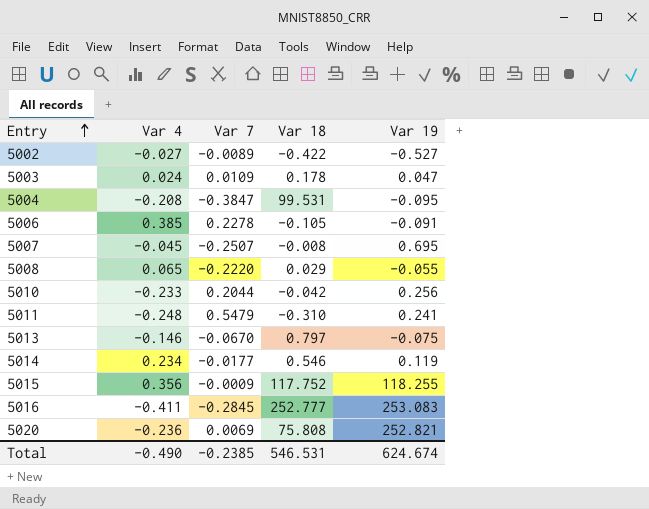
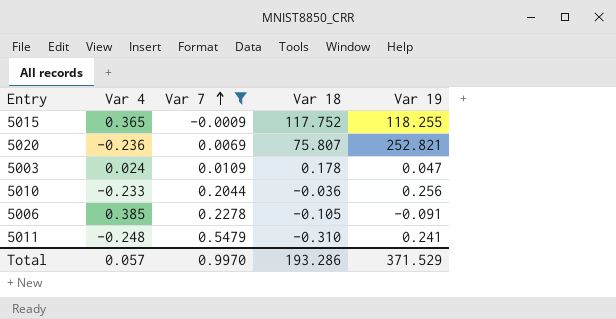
filter: none -> Var 7 >= -0.0009
row order: Entry ascending -> Var 7 ascending
5015 | Var 4: 0.356 -> 0.365
5020 | Var 18: 75.808 -> 75.807
5010 | Var 18: -0.042 -> -0.036
Total | Var 4: -0.490 -> 0.057
Total | Var 7: -0.2385 -> 0.9970
Total | Var 18: 546.531 -> 193.286
Total | Var 19: 624.674 -> 371.529

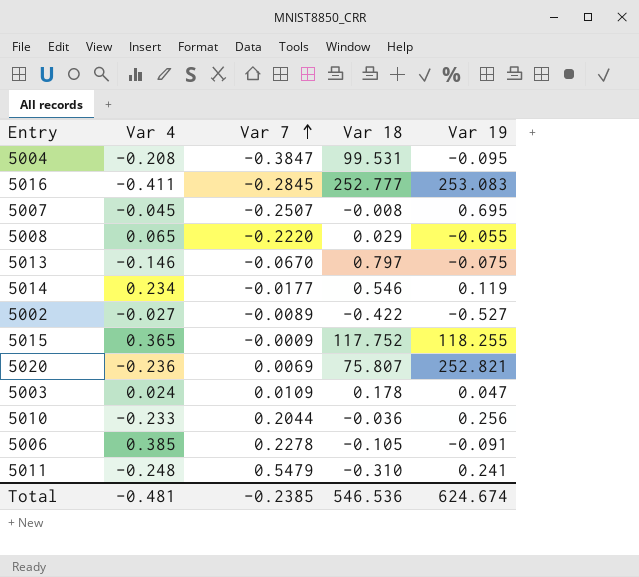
filter: Var 7 >= -0.0009 -> none
Total | Var 4: 0.057 -> -0.481
Total | Var 7: 0.9970 -> -0.2385
Total | Var 18: 193.286 -> 546.536
Total | Var 19: 371.529 -> 624.674

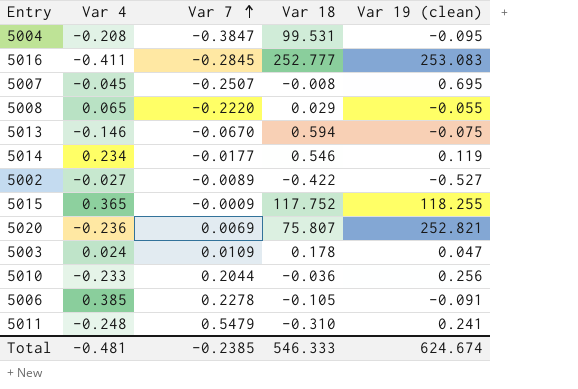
column name: Var 19 -> Var 19 (clean)
5013 | Var 18: 0.797 -> 0.594
Total | Var 18: 546.536 -> 546.333

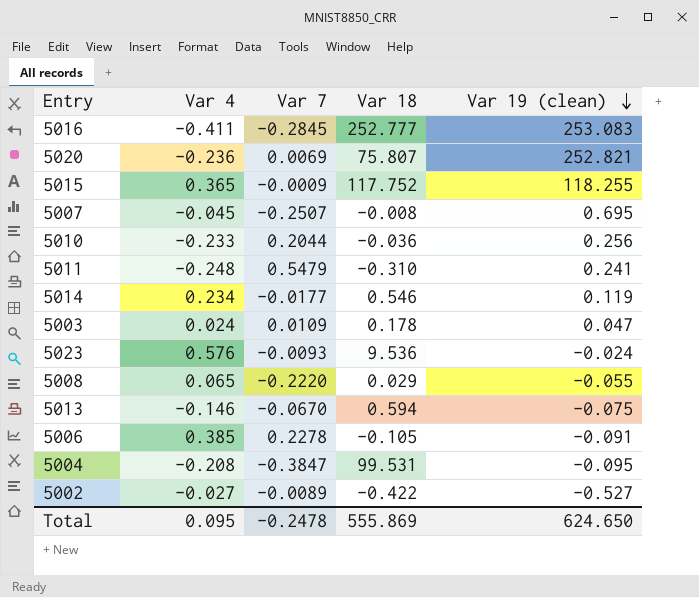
row order: Var 7 ascending -> Var 19 (clean) descending
row 5023: none -> 0.576 | -0.0093 | 9.536 | -0.024
Total | Var 4: -0.481 -> 0.095
Total | Var 7: -0.2385 -> -0.2478
Total | Var 18: 546.333 -> 555.869
Total | Var 19 (clean): 624.674 -> 624.650

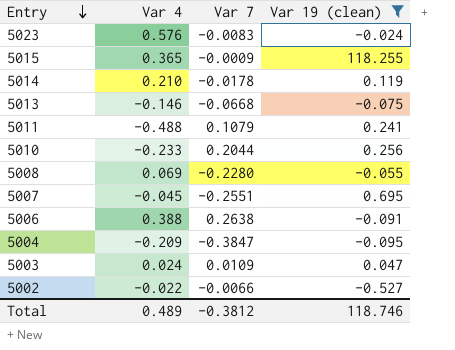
filter: none -> Var 19 (clean) <= 118.255
row order: Var 19 (clean) descending -> Entry descending
column Var 18 | position: 4 -> none
5023 | Var 7: -0.0093 -> -0.0083
5014 | Var 4: 0.234 -> 0.210
5014 | Var 7: -0.0177 -> -0.0178
5013 | Var 7: -0.0670 -> -0.0668
5011 | Var 4: -0.248 -> -0.488
5011 | Var 7: 0.5479 -> 0.1079
5008 | Var 4: 0.065 -> 0.069
5008 | Var 7: -0.2220 -> -0.2280
5007 | Var 7: -0.2507 -> -0.2551
5006 | Var 4: 0.385 -> 0.388
5006 | Var 7: 0.2278 -> 0.2638
5004 | Var 4: -0.208 -> -0.209
5002 | Var 4: -0.027 -> -0.022
5002 | Var 7: -0.0089 -> -0.0066
Total | Var 4: 0.095 -> 0.489
Total | Var 7: -0.2478 -> -0.3812
Total | Var 19 (clean): 624.650 -> 118.746

